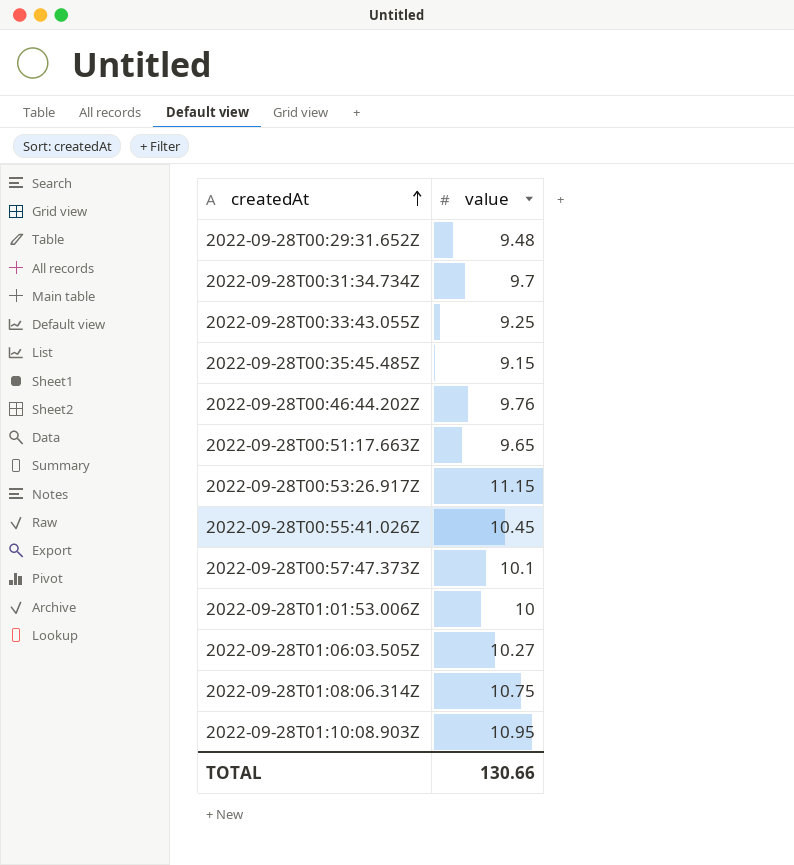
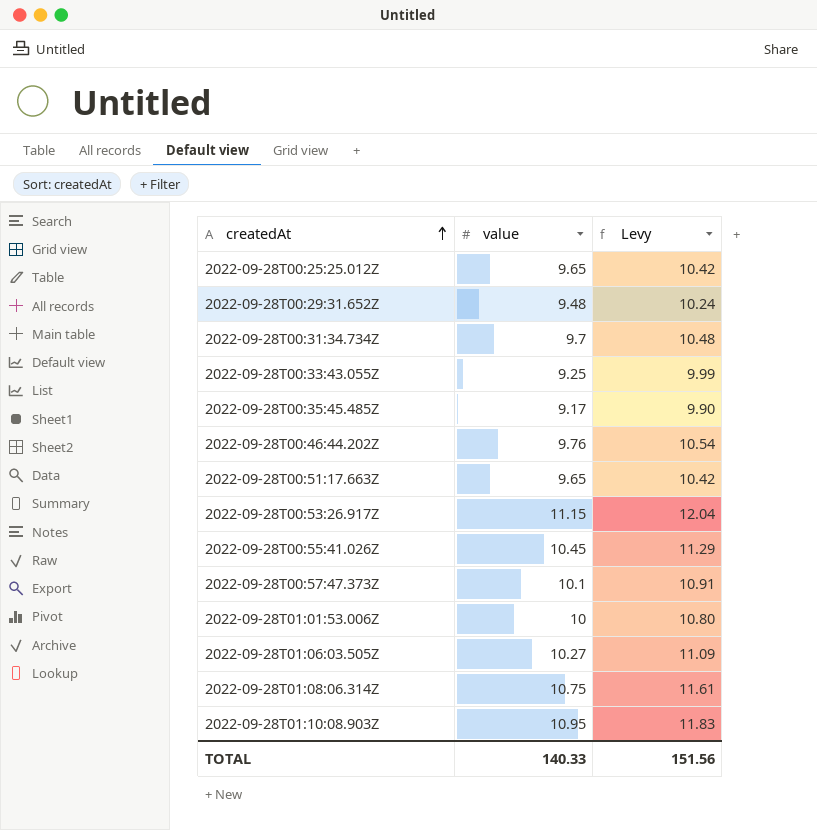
column Levy | formula: none -> [value] * 1.08
row 2022-09-28T00:25:25.012Z: none -> 9.65 | 10.42
2022-09-28T00:35:45.485Z | value: 9.15 -> 9.17
TOTAL | value: 130.66 -> 140.33

